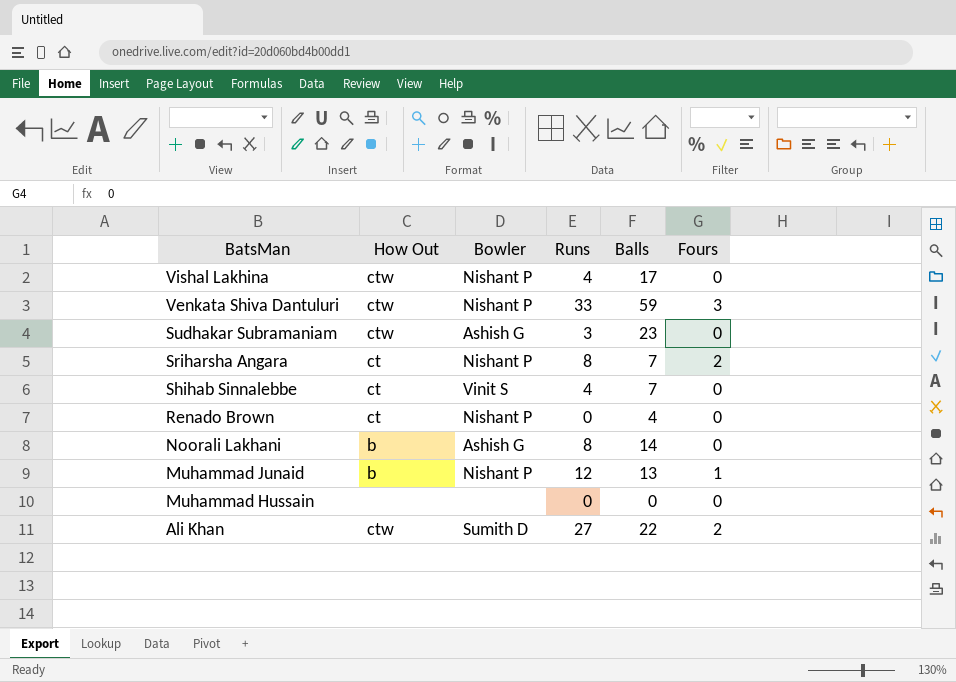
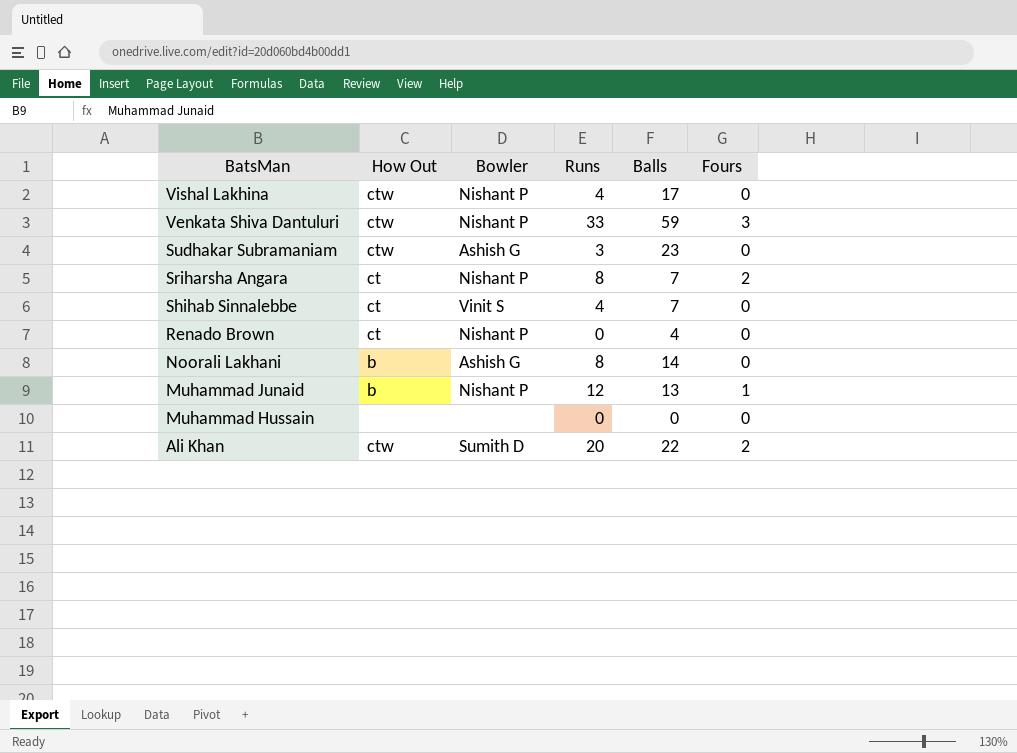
Ali Khan | Runs: 27 -> 20

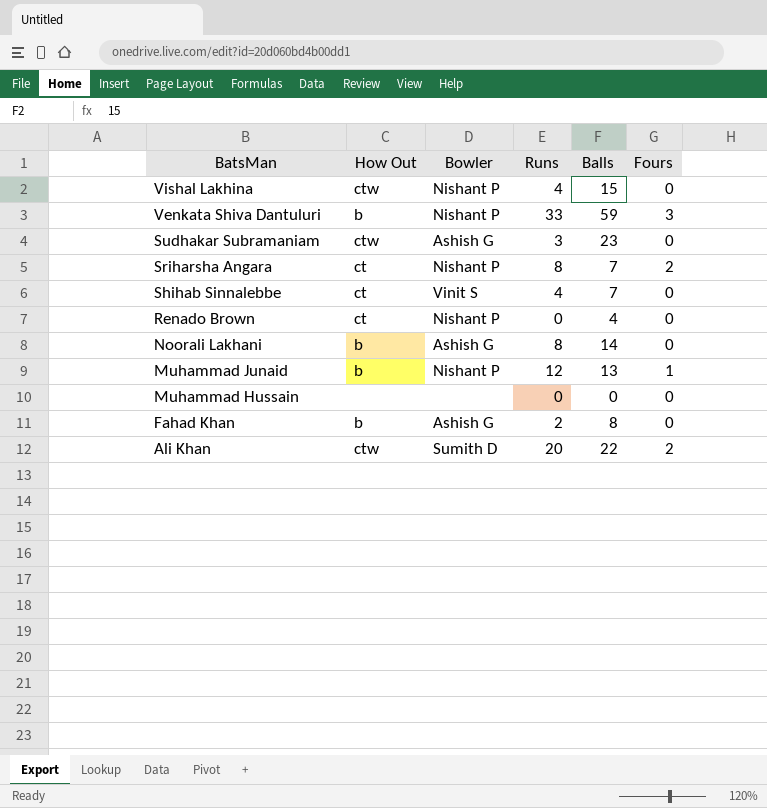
Vishal Lakhina | Balls: 17 -> 15
Venkata Shiva Dantuluri | How Out: ctw -> b
row Fahad Khan: none -> b | Ashish G | 2 | 8 | 0

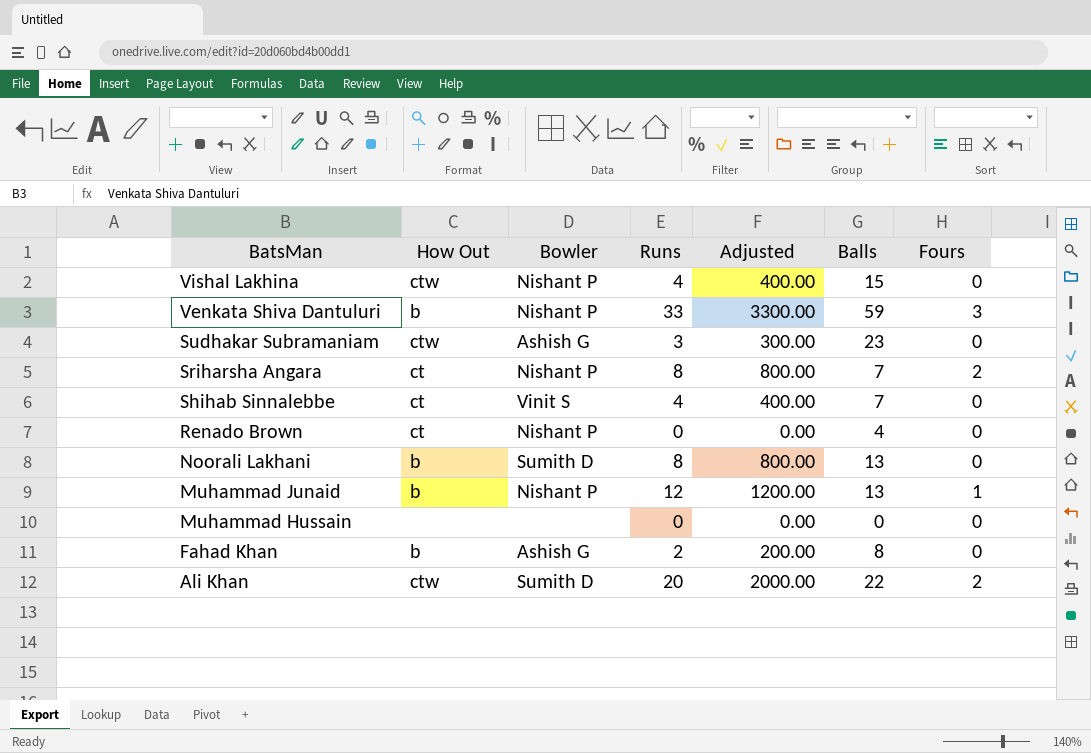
column Adjusted | formula: none -> [Runs] * 100
Noorali Lakhani | Bowler: Ashish G -> Sumith D
Noorali Lakhani | Balls: 14 -> 13

